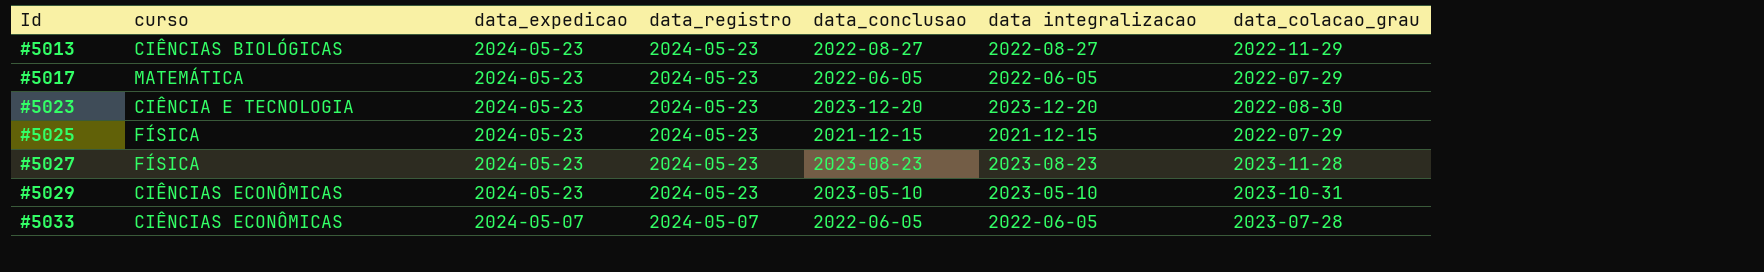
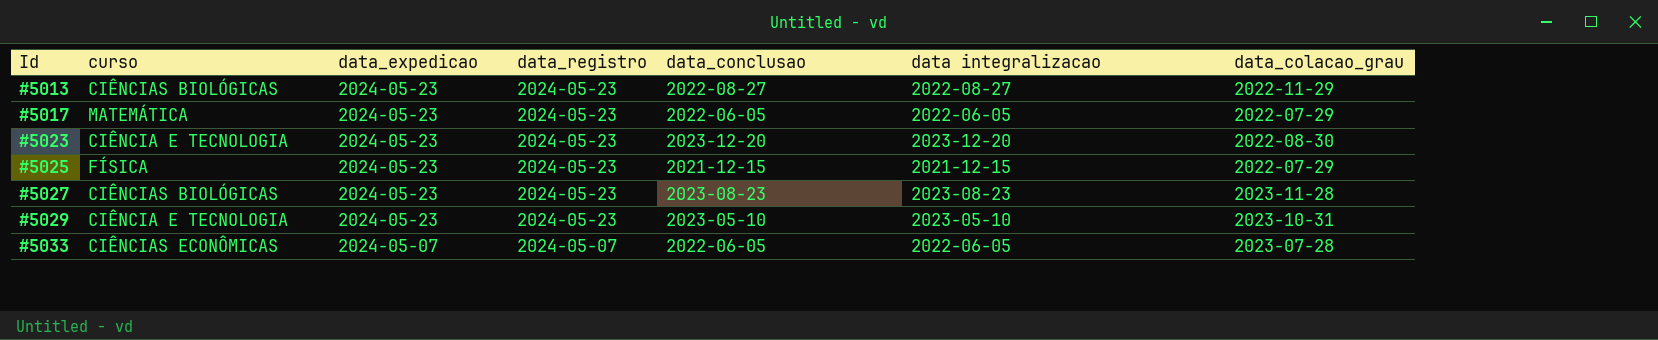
#5027 | curso: FÍSICA -> CIÊNCIAS BIOLÓGICAS
#5029 | curso: CIÊNCIAS ECONÔMICAS -> CIÊNCIA E TECNOLOGIA

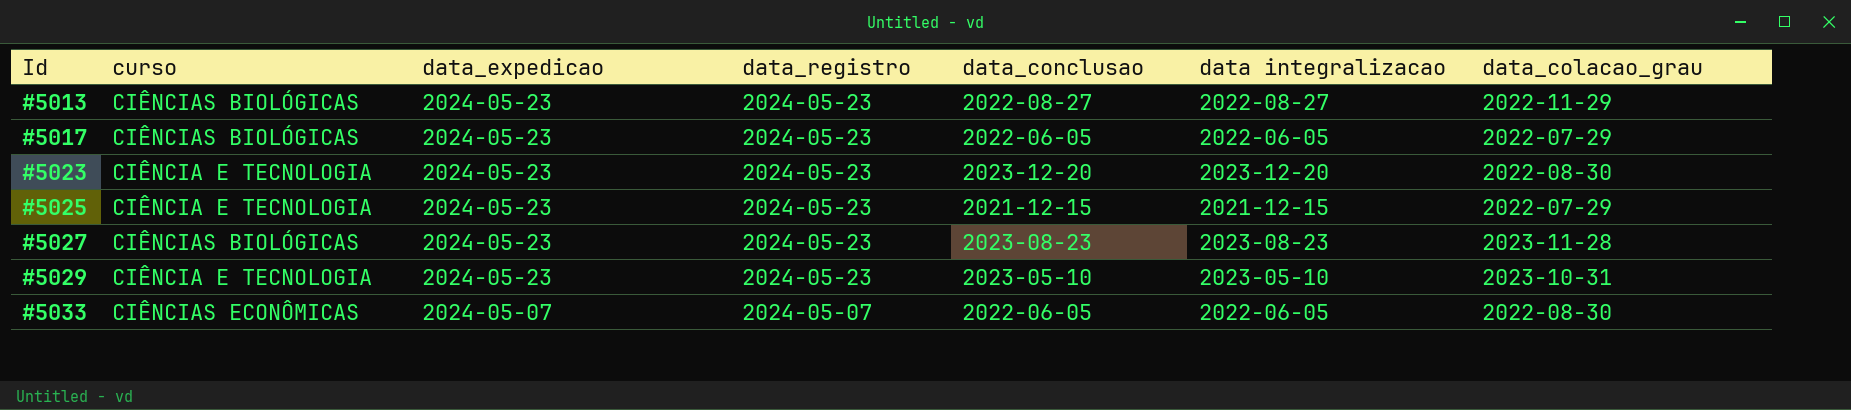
#5017 | curso: MATEMÁTICA -> CIÊNCIAS BIOLÓGICAS
#5025 | curso: FÍSICA -> CIÊNCIA E TECNOLOGIA
#5033 | data_colacao_grau: 2023-07-28 -> 2022-08-30

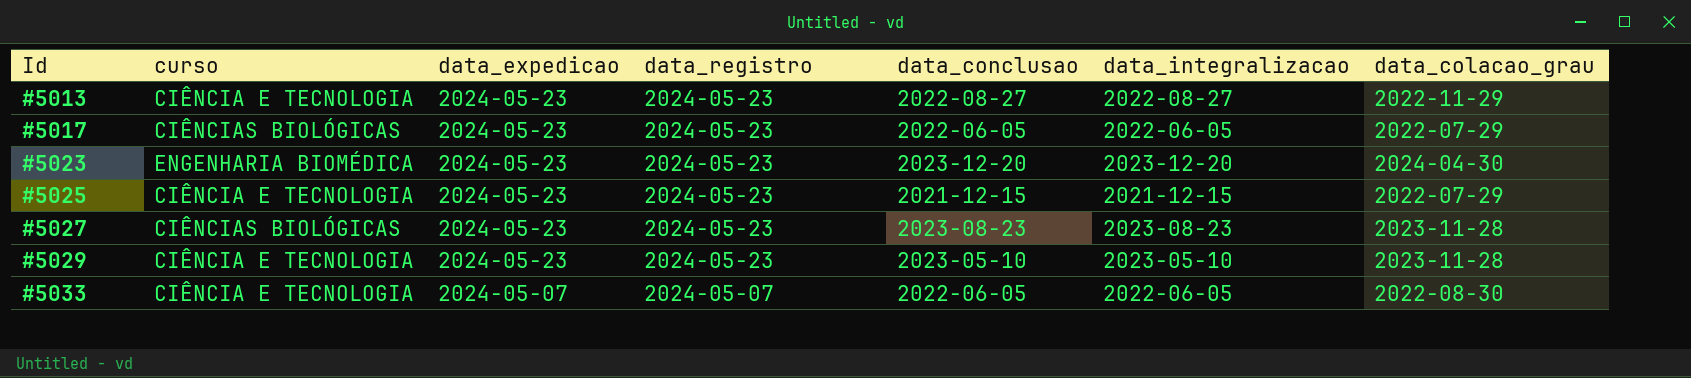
column name: data integralizacao -> data_integralizacao
#5013 | curso: CIÊNCIAS BIOLÓGICAS -> CIÊNCIA E TECNOLOGIA
#5023 | curso: CIÊNCIA E TECNOLOGIA -> ENGENHARIA BIOMÉDICA
#5023 | data_colacao_grau: 2022-08-30 -> 2024-04-30
#5029 | data_colacao_grau: 2023-10-31 -> 2023-11-28
#5033 | curso: CIÊNCIAS ECONÔMICAS -> CIÊNCIA E TECNOLOGIA

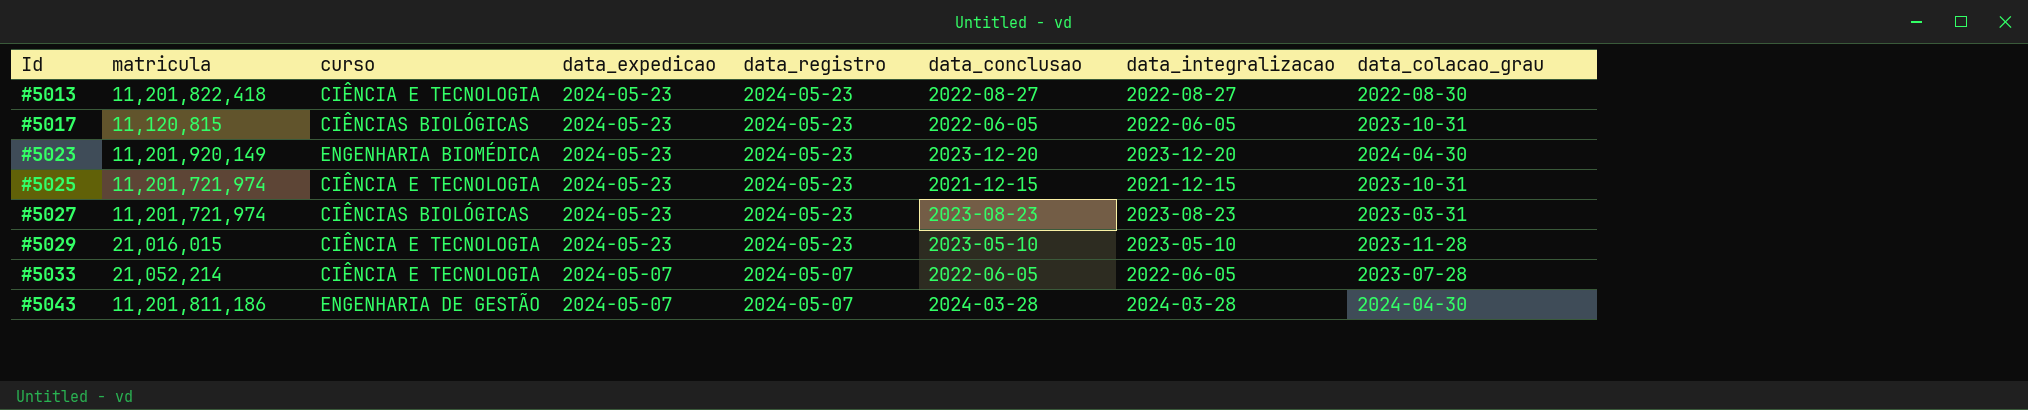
column matricula | position: none -> 2
#5013 | data_colacao_grau: 2022-11-29 -> 2022-08-30
#5017 | data_colacao_grau: 2022-07-29 -> 2023-10-31
#5025 | data_colacao_grau: 2022-07-29 -> 2023-10-31
#5027 | data_colacao_grau: 2023-11-28 -> 2023-03-31
#5033 | data_colacao_grau: 2022-08-30 -> 2023-07-28
row #5043: none -> 11,201,811,186 | ENGENHARIA DE GESTÃO | 2024-05-07 | 2024-05-07 | 2024-03-28 | 2024-03-28 | 2024-04-30

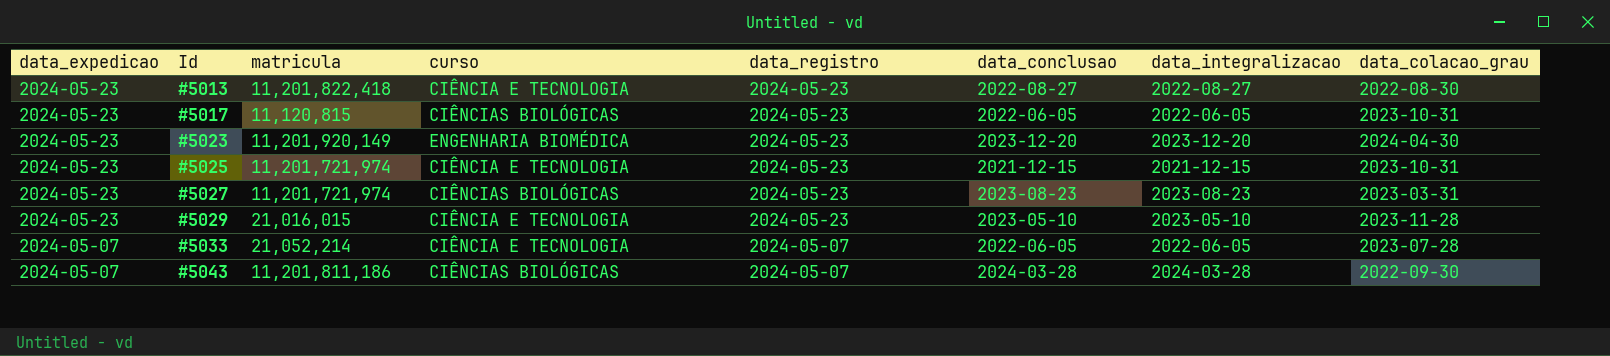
column data_expedicao | position: 4 -> 1
#5043 | curso: ENGENHARIA DE GESTÃO -> CIÊNCIAS BIOLÓGICAS
#5043 | data_colacao_grau: 2024-04-30 -> 2022-09-30

